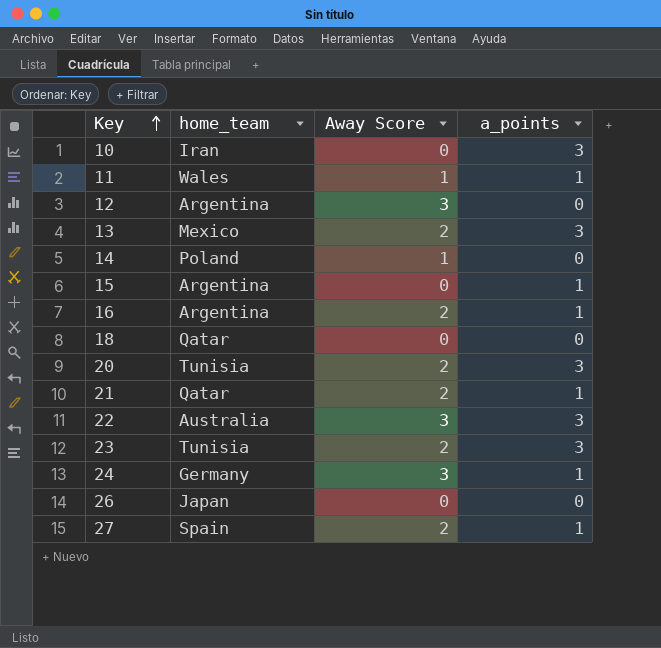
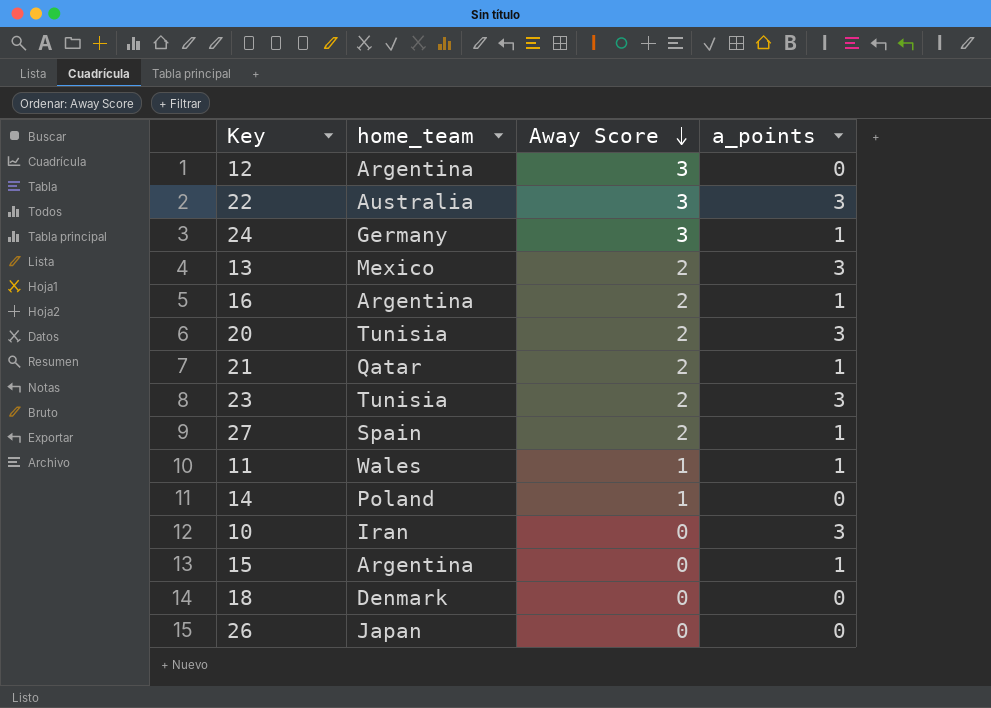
row order: Key ascending -> Away Score descending
18 | home_team: Qatar -> Denmark

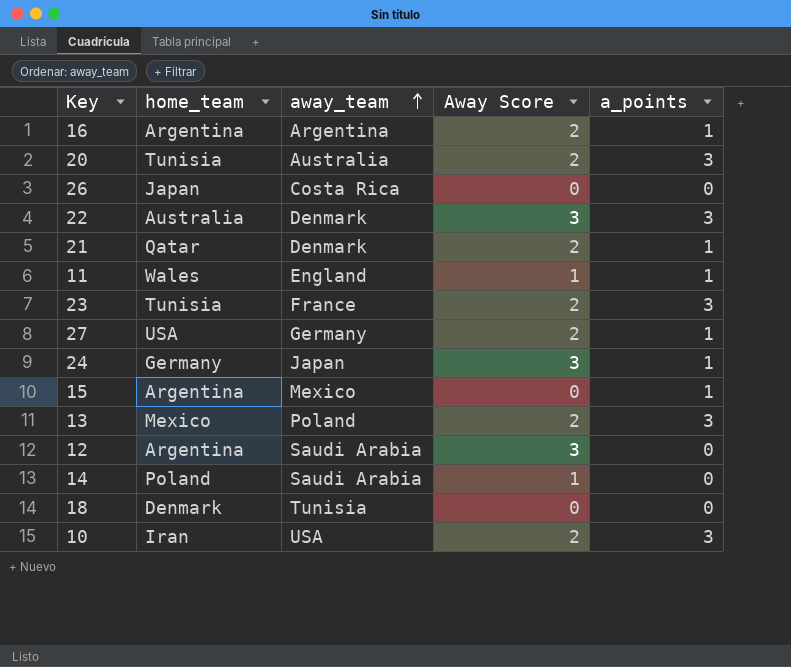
row order: Away Score descending -> away_team ascending
column away_team | position: none -> 3
27 | home_team: Spain -> USA
10 | Away Score: 0 -> 2

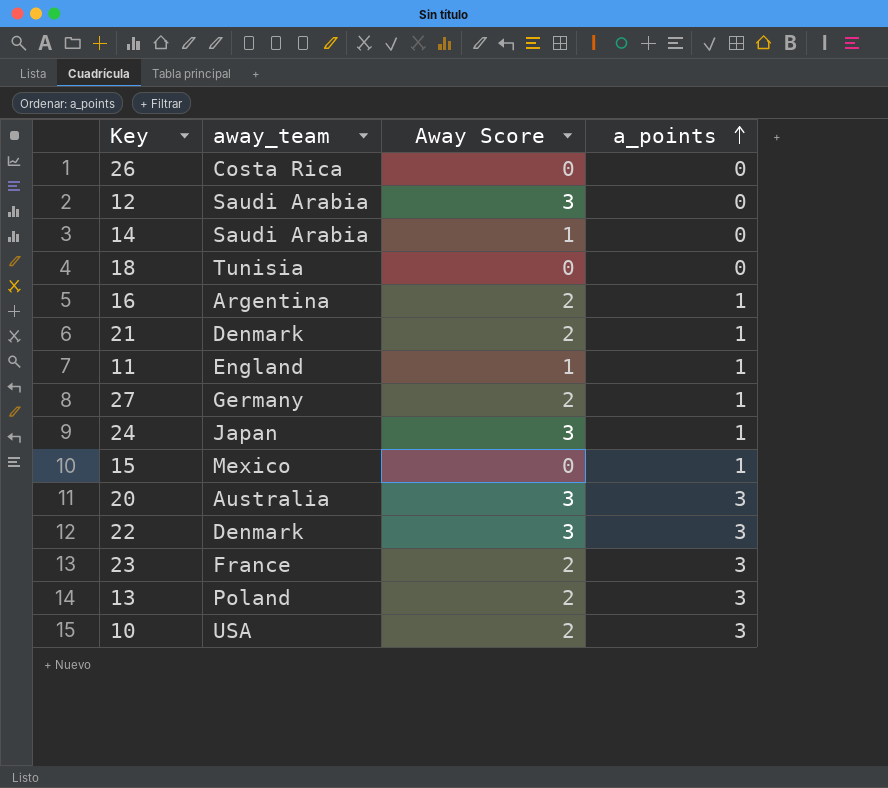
row order: away_team ascending -> a_points ascending
column home_team | position: 2 -> none
20 | Away Score: 2 -> 3

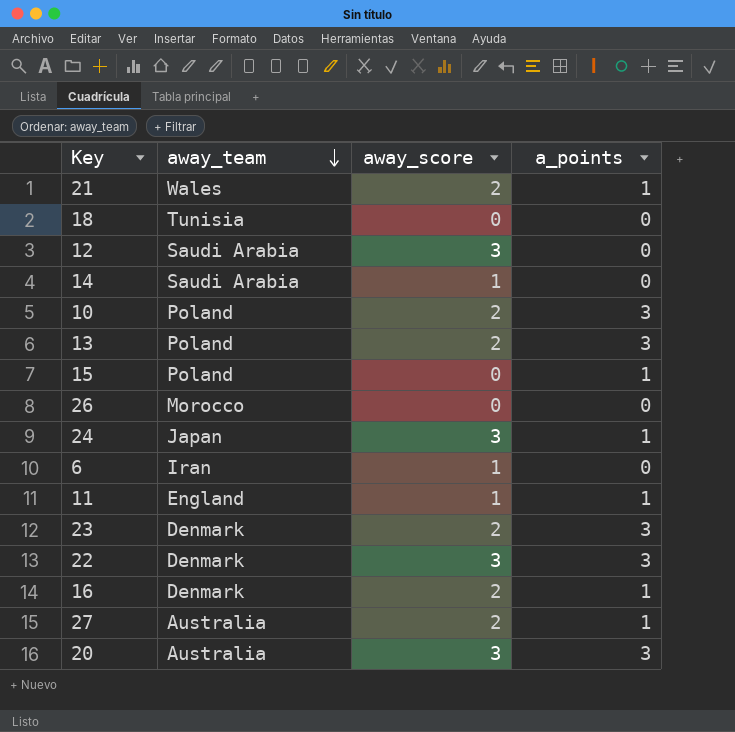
row order: a_points ascending -> away_team descending
column name: Away Score -> away_score
21 | away_team: Denmark -> Wales
10 | away_team: USA -> Poland
15 | away_team: Mexico -> Poland
26 | away_team: Costa Rica -> Morocco
row 6: none -> Iran | 1 | 0
23 | away_team: France -> Denmark
16 | away_team: Argentina -> Denmark
27 | away_team: Germany -> Australia

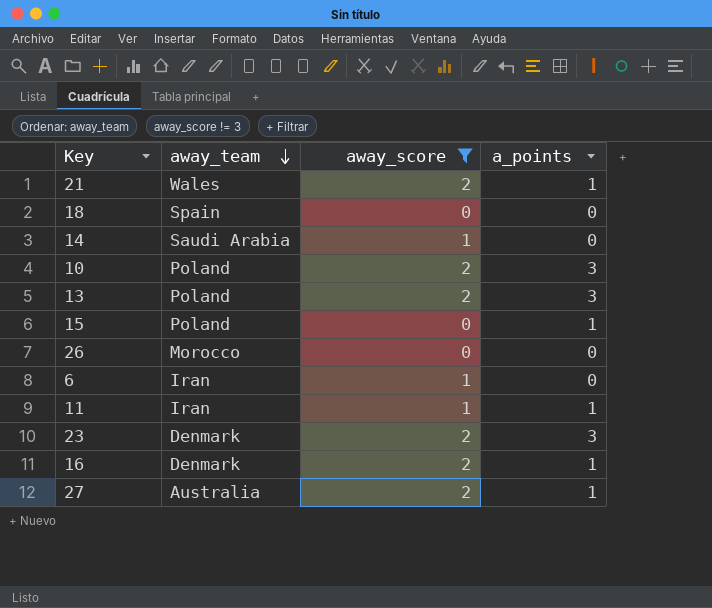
filter: none -> away_score != 3
18 | away_team: Tunisia -> Spain
11 | away_team: England -> Iran

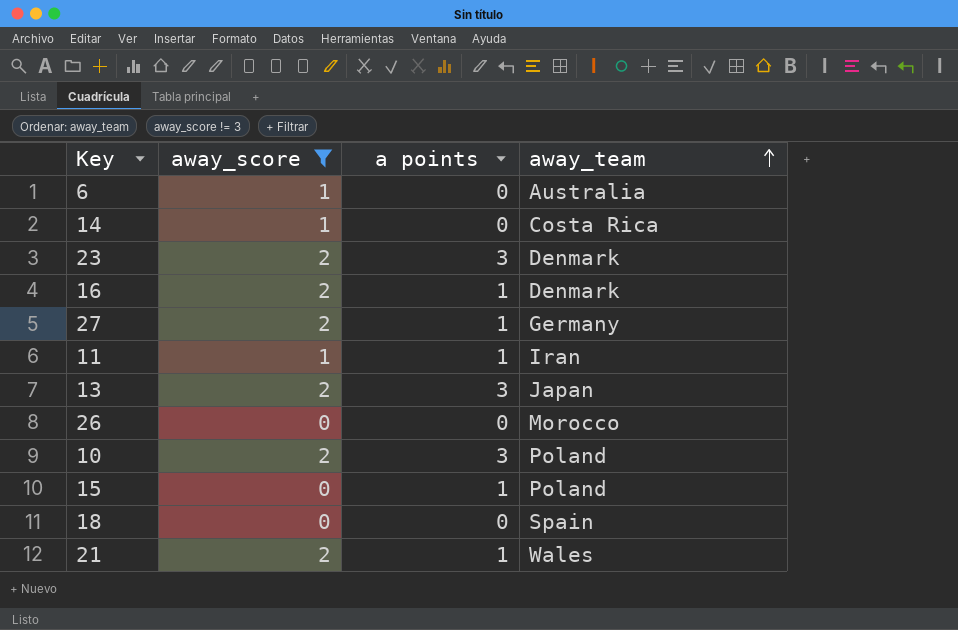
row order: away_team descending -> away_team ascending
column name: a_points -> a points
column away_team | position: 2 -> 4
6 | away_team: Iran -> Australia
14 | away_team: Saudi Arabia -> Costa Rica
27 | away_team: Australia -> Germany
13 | away_team: Poland -> Japan

